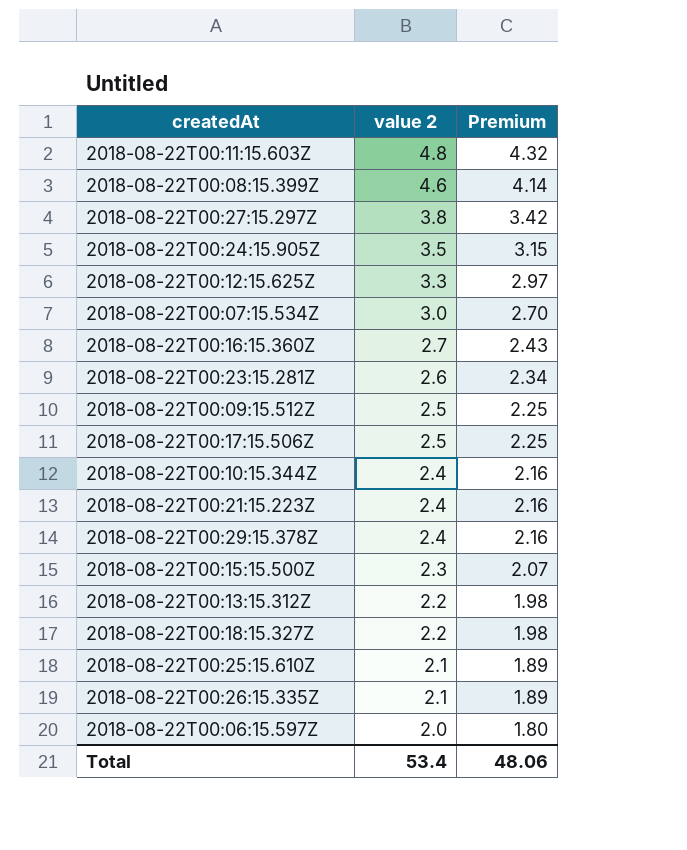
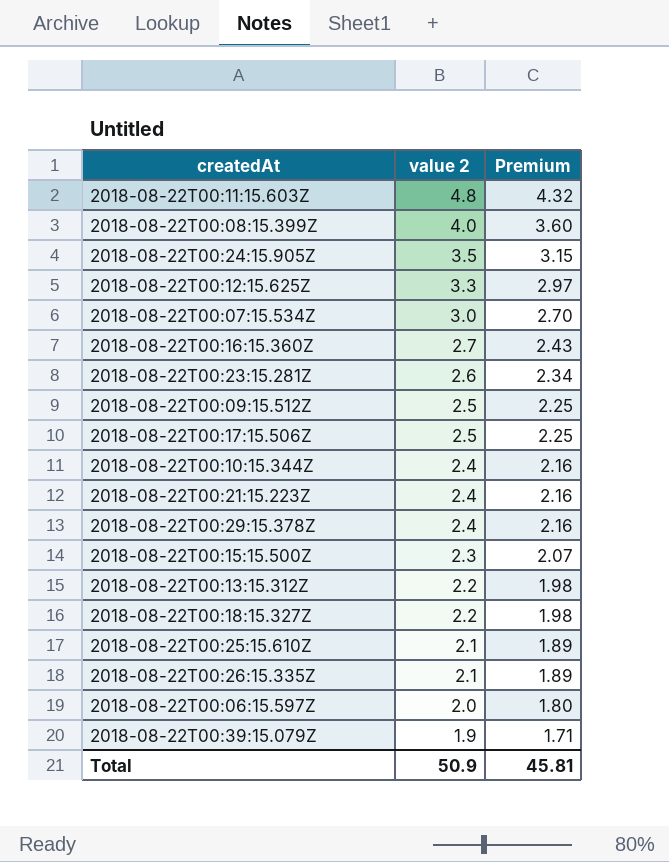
row 2018-08-22T00:27:15.297Z: 3.8 | 3.42 -> none
2018-08-22T00:08:15.399Z | value 2: 4.6 -> 4.0
2018-08-22T00:08:15.399Z | Premium: 4.14 -> 3.60
row 2018-08-22T00:39:15.079Z: none -> 1.9 | 1.71
Total | value 2: 53.4 -> 50.9
Total | Premium: 48.06 -> 45.81

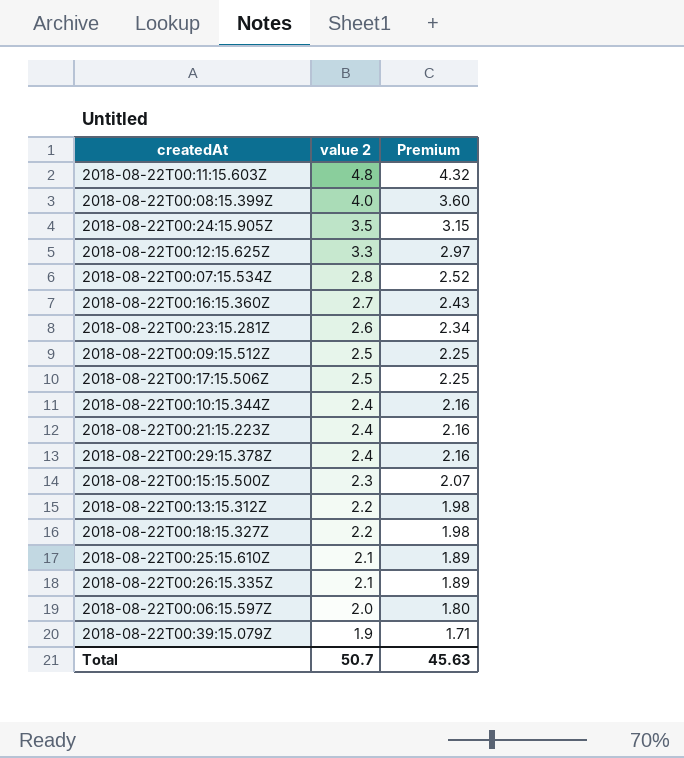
2018-08-22T00:07:15.534Z | value 2: 3.0 -> 2.8
2018-08-22T00:07:15.534Z | Premium: 2.70 -> 2.52
Total | value 2: 50.9 -> 50.7
Total | Premium: 45.81 -> 45.63

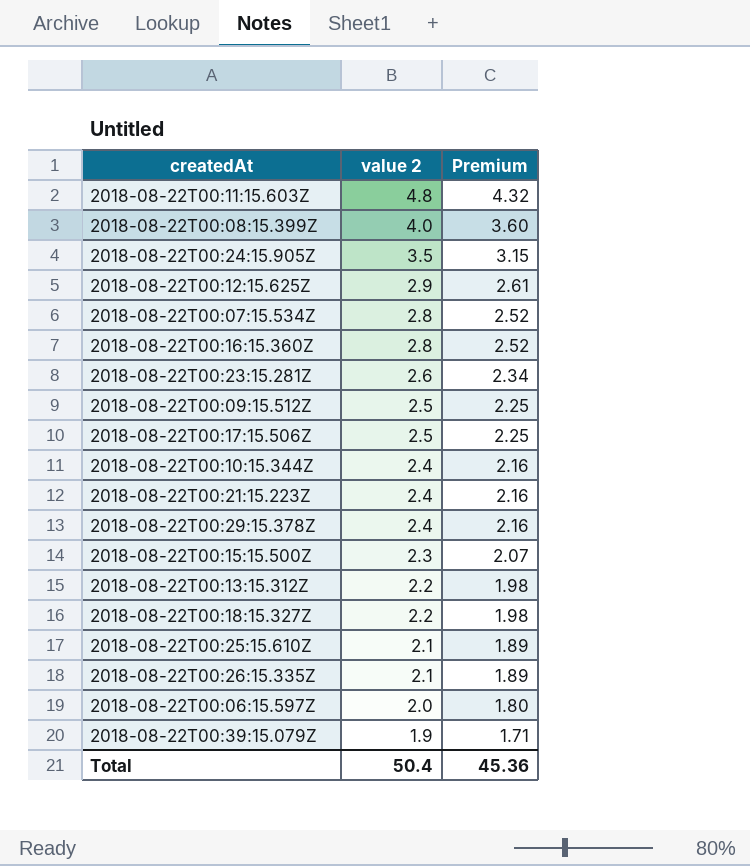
2018-08-22T00:12:15.625Z | value 2: 3.3 -> 2.9
2018-08-22T00:12:15.625Z | Premium: 2.97 -> 2.61
2018-08-22T00:16:15.360Z | value 2: 2.7 -> 2.8
2018-08-22T00:16:15.360Z | Premium: 2.43 -> 2.52
Total | value 2: 50.7 -> 50.4
Total | Premium: 45.63 -> 45.36

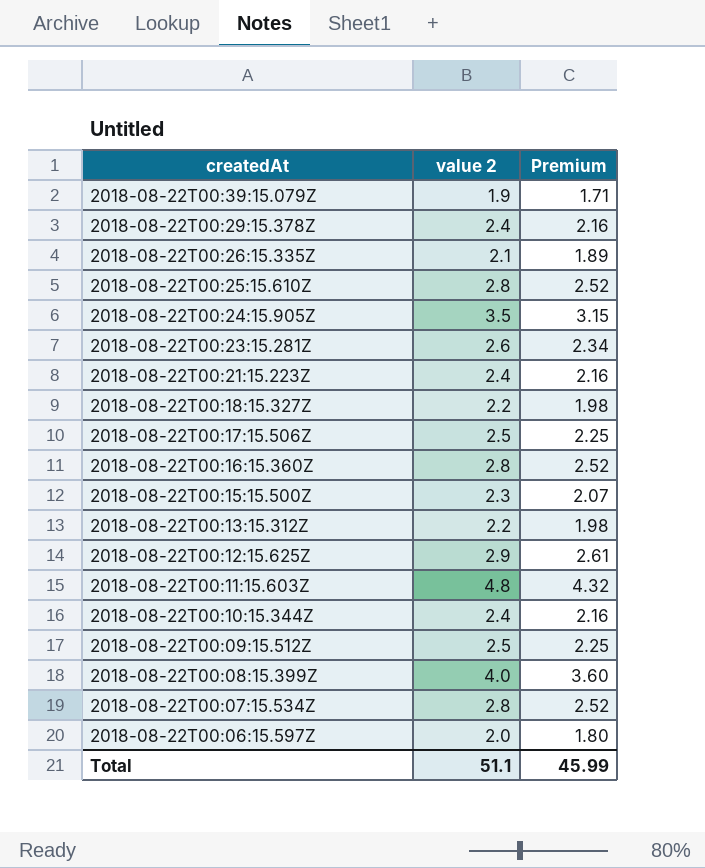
row order: value 2 descending -> createdAt descending
2018-08-22T00:25:15.610Z | value 2: 2.1 -> 2.8
2018-08-22T00:25:15.610Z | Premium: 1.89 -> 2.52
Total | value 2: 50.4 -> 51.1
Total | Premium: 45.36 -> 45.99

